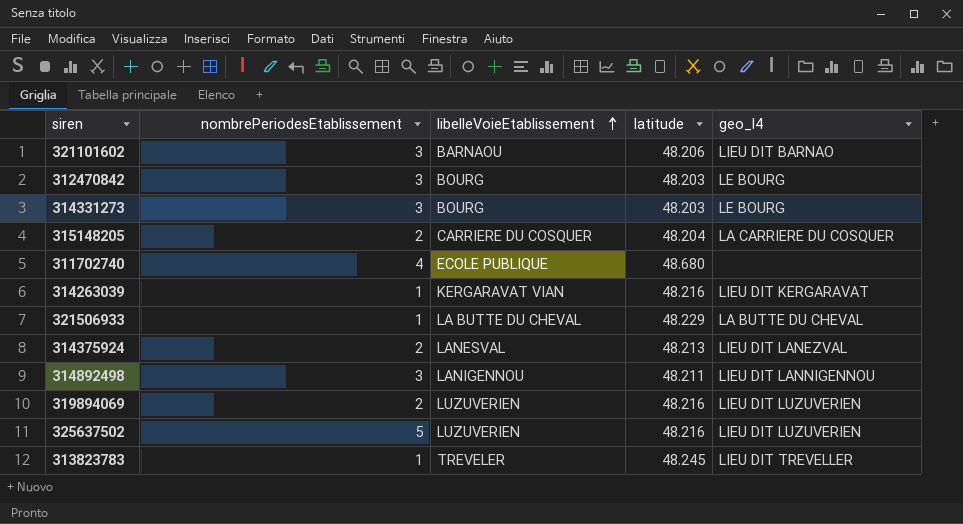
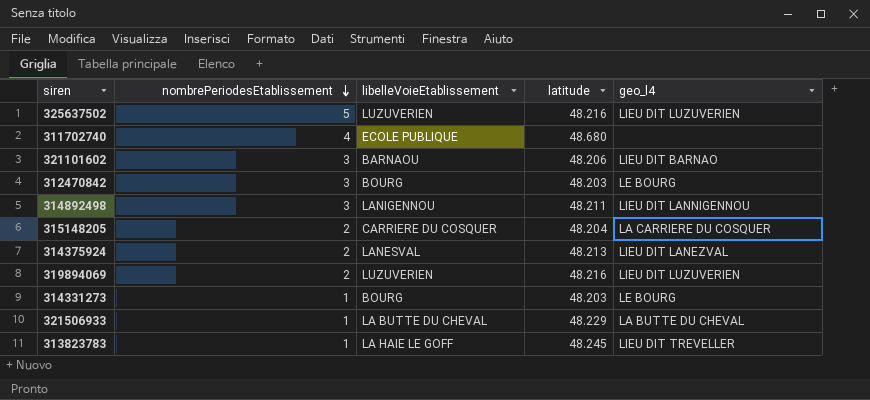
row order: libelleVoieEtablissement ascending -> nombrePeriodesEtablissement descending
row 314263039: 1 | KERGARAVAT VIAN | 48.216 | LIEU DIT KERGARAVAT -> none
314331273 | nombrePeriodesEtablissement: 3 -> 1
313823783 | libelleVoieEtablissement: TREVELER -> LA HAIE LE GOFF

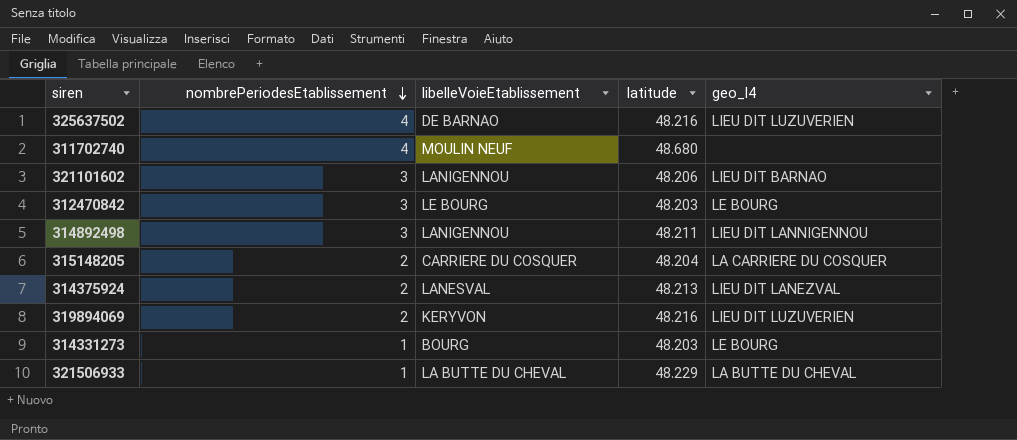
row 313823783: 1 | LA HAIE LE GOFF | 48.245 | LIEU DIT TREVELLER -> none
325637502 | nombrePeriodesEtablissement: 5 -> 4
325637502 | libelleVoieEtablissement: LUZUVERIEN -> DE BARNAO
311702740 | libelleVoieEtablissement: ECOLE PUBLIQUE -> MOULIN NEUF
321101602 | libelleVoieEtablissement: BARNAOU -> LANIGENNOU
312470842 | libelleVoieEtablissement: BOURG -> LE BOURG
319894069 | libelleVoieEtablissement: LUZUVERIEN -> KERYVON

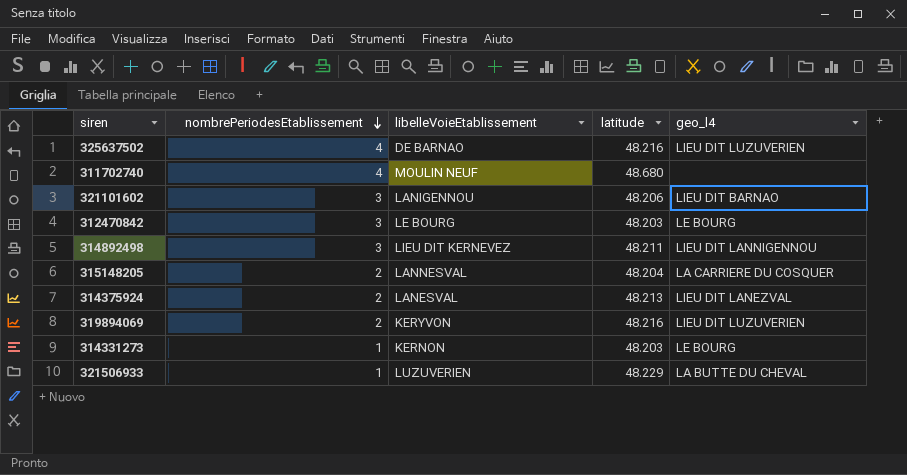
314892498 | libelleVoieEtablissement: LANIGENNOU -> LIEU DIT KERNEVEZ
315148205 | libelleVoieEtablissement: CARRIERE DU COSQUER -> LANNESVAL
314331273 | libelleVoieEtablissement: BOURG -> KERNON
321506933 | libelleVoieEtablissement: LA BUTTE DU CHEVAL -> LUZUVERIEN

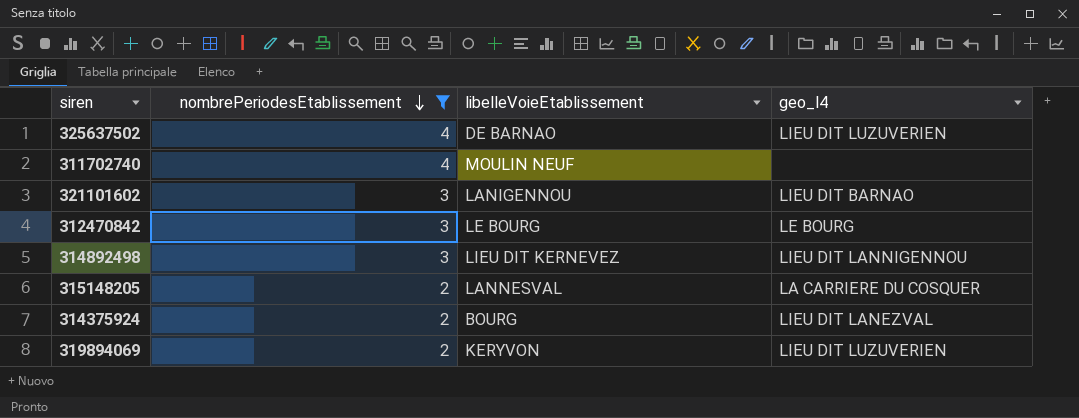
filter: none -> nombrePeriodesEtablissement != 1
column latitude | position: 4 -> none
314375924 | libelleVoieEtablissement: LANESVAL -> BOURG

